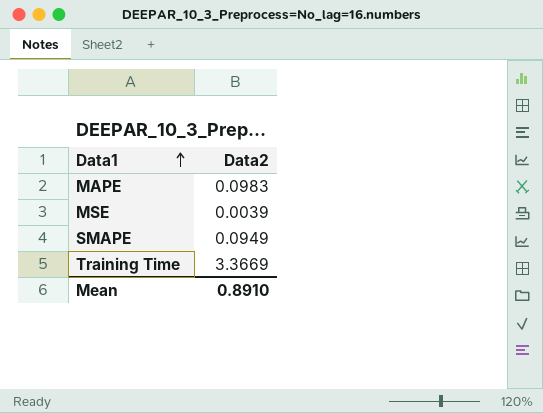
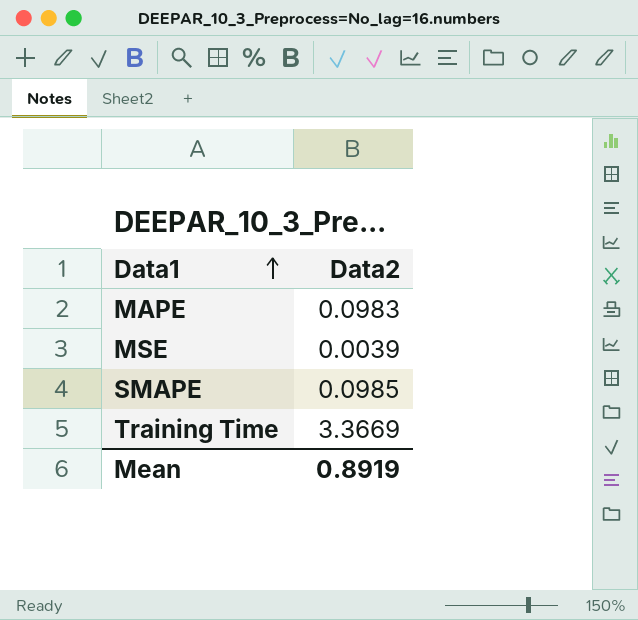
SMAPE | Data2: 0.0949 -> 0.0985
Mean | Data2: 0.8910 -> 0.8919

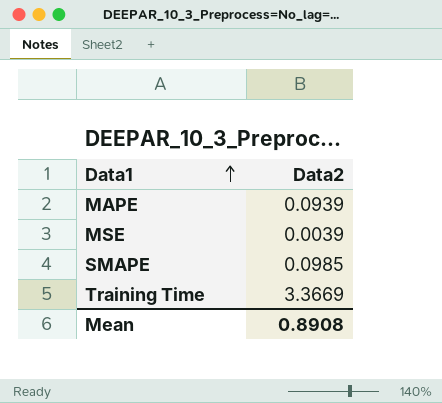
MAPE | Data2: 0.0983 -> 0.0939
Mean | Data2: 0.8919 -> 0.8908

